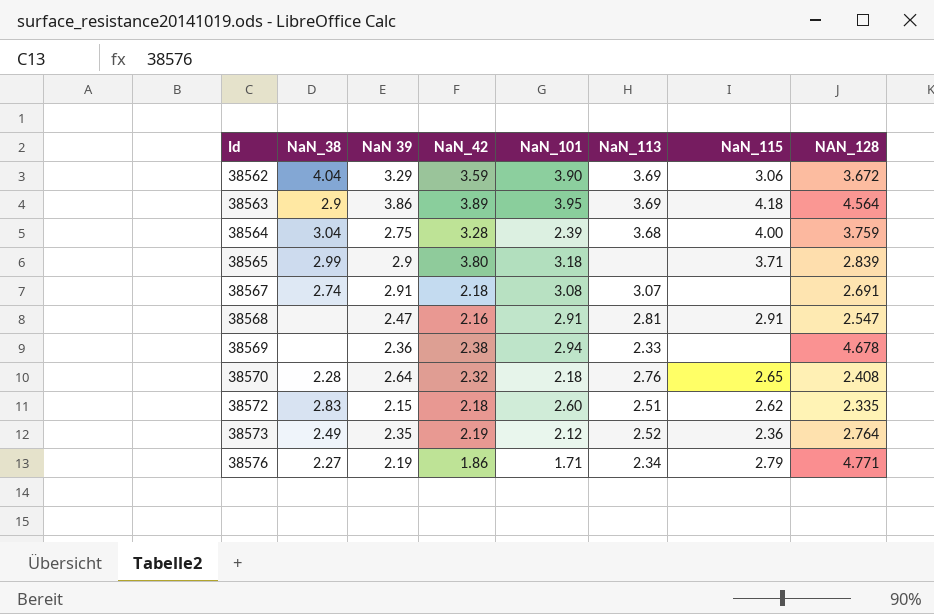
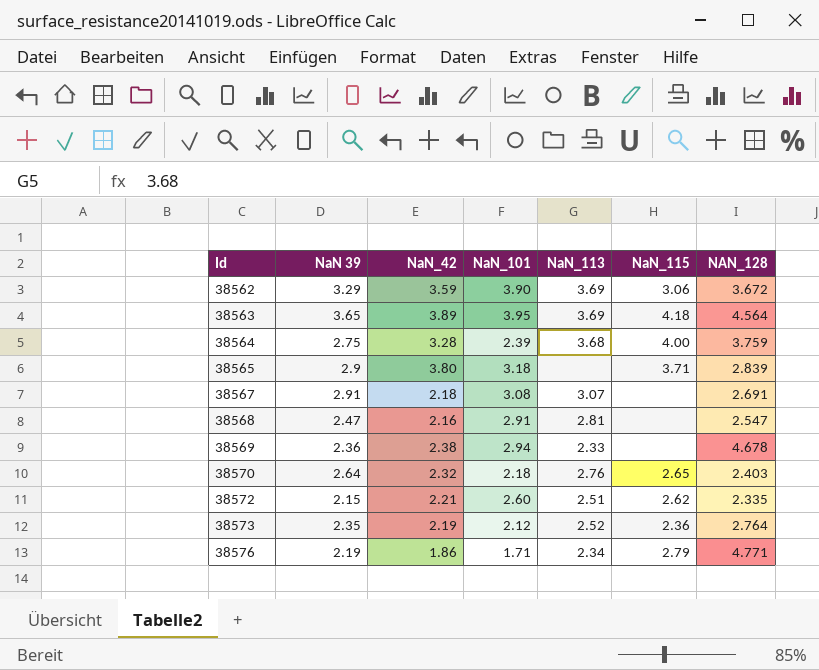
column NaN_38 | position: 2 -> none
38563 | NaN 39: 3.86 -> 3.65
38568 | NaN_115: 2.91 -> none
38570 | NAN_128: 2.408 -> 2.403
38572 | NaN_42: 2.18 -> 2.21

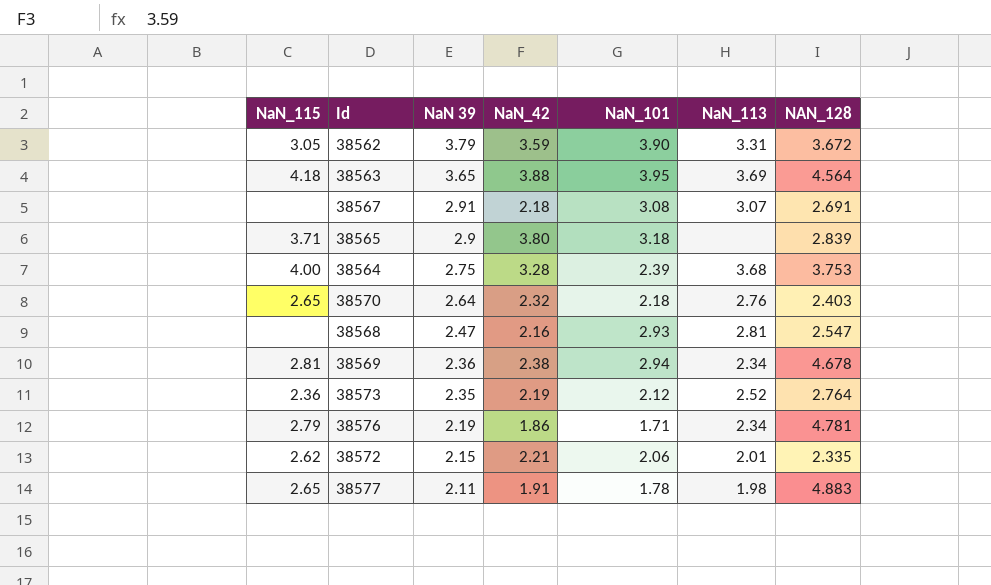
row order: Id ascending -> NaN 39 descending
column NaN_115 | position: 6 -> 1
38562 | NaN_115: 3.06 -> 3.05
38562 | NaN 39: 3.29 -> 3.79
38562 | NaN_113: 3.69 -> 3.31
38563 | NaN_42: 3.89 -> 3.88
38564 | NAN_128: 3.759 -> 3.753
38568 | NaN_101: 2.91 -> 2.93
38569 | NaN_115: none -> 2.81
38569 | NaN_113: 2.33 -> 2.34
38576 | NAN_128: 4.771 -> 4.781
38572 | NaN_101: 2.60 -> 2.06
38572 | NaN_113: 2.51 -> 2.01
row 38577: none -> 2.65 | 2.11 | 1.91 | 1.78 | 1.98 | 4.883

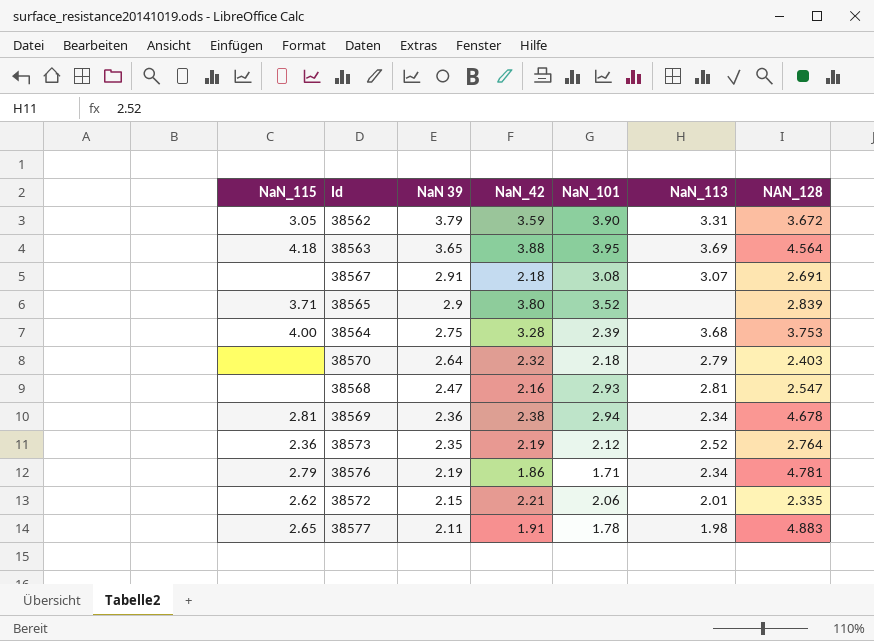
38565 | NaN_101: 3.18 -> 3.52
38570 | NaN_115: 2.65 -> none
38570 | NaN_113: 2.76 -> 2.79

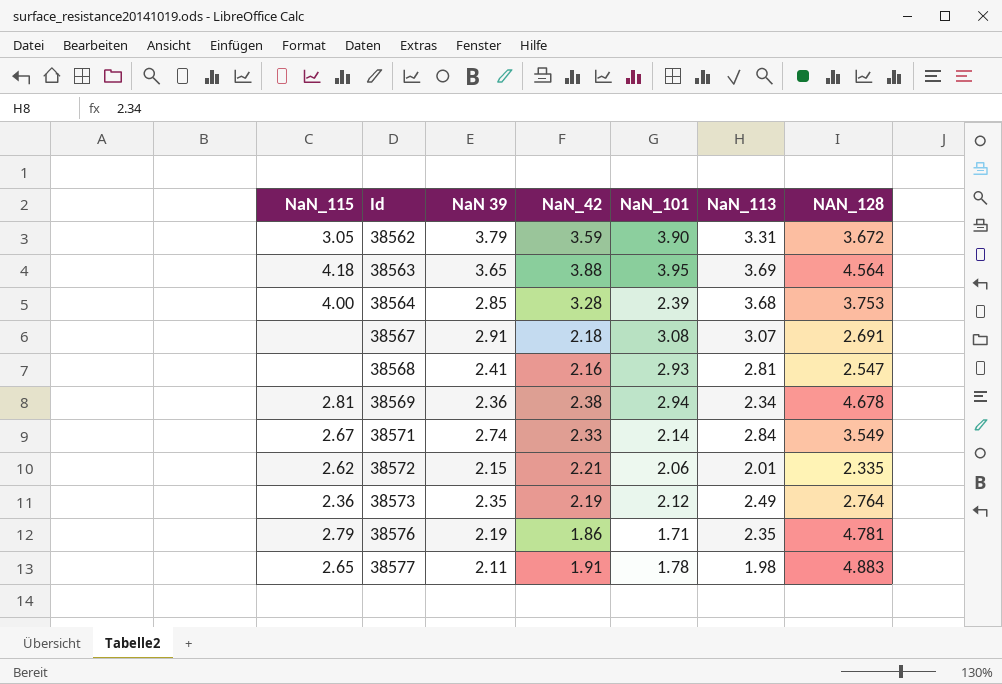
row order: NaN 39 descending -> Id ascending
row 38565: 3.71 | 2.9 | 3.80 | 3.52 | none | 2.839 -> none
row 38570: none | 2.64 | 2.32 | 2.18 | 2.79 | 2.403 -> none
38564 | NaN 39: 2.75 -> 2.85
38568 | NaN 39: 2.47 -> 2.41
row 38571: none -> 2.67 | 2.74 | 2.33 | 2.14 | 2.84 | 3.549
38573 | NaN_113: 2.52 -> 2.49
38576 | NaN_113: 2.34 -> 2.35

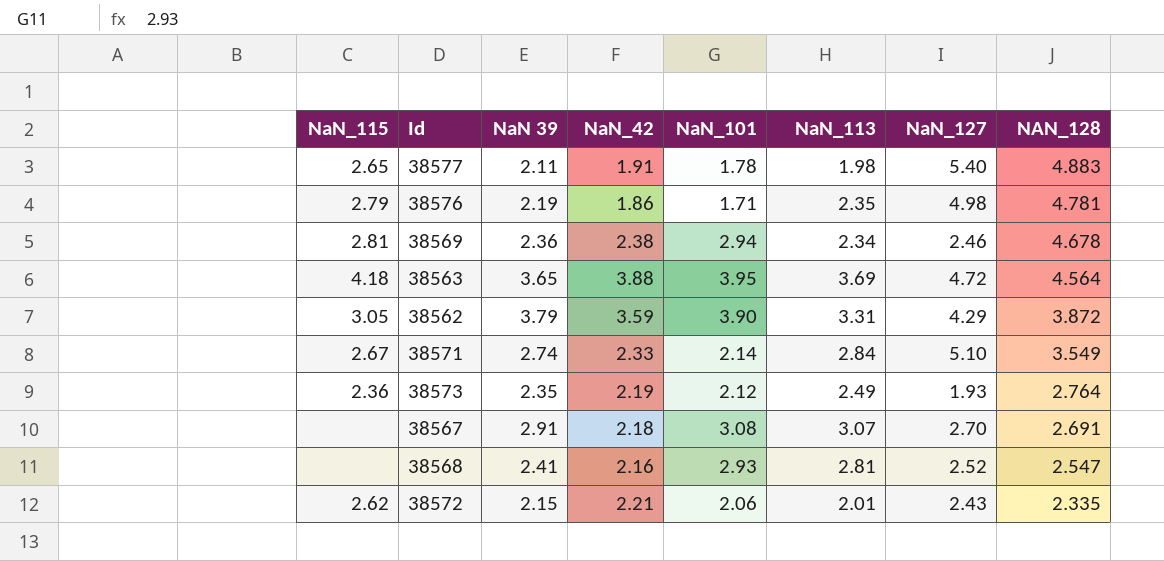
row order: Id ascending -> NAN_128 descending
column NaN_127 | position: none -> 7
row 38564: 4.00 | 2.85 | 3.28 | 2.39 | 3.68 | 3.753 -> none
38562 | NAN_128: 3.672 -> 3.872

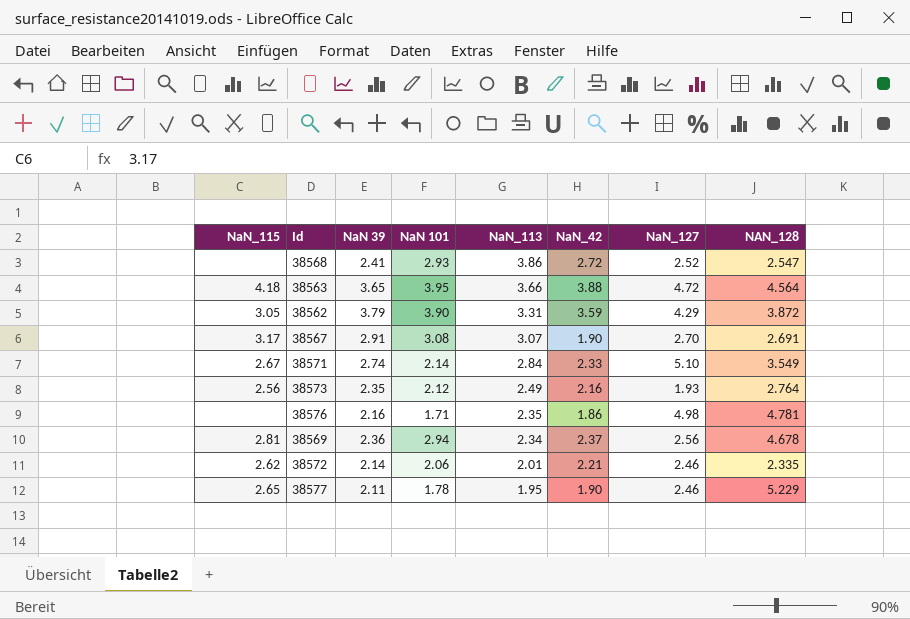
row order: NAN_128 descending -> NaN_113 descending
column name: NaN_101 -> NaN 101
column NaN_42 | position: 4 -> 6
38568 | NaN_113: 2.81 -> 3.86
38568 | NaN_42: 2.16 -> 2.72
38563 | NaN_113: 3.69 -> 3.66
38567 | NaN_115: none -> 3.17
38567 | NaN_42: 2.18 -> 1.90
38573 | NaN_115: 2.36 -> 2.56
38573 | NaN_42: 2.19 -> 2.16
38576 | NaN_115: 2.79 -> none
38576 | NaN 39: 2.19 -> 2.16
38569 | NaN_42: 2.38 -> 2.37
38569 | NaN_127: 2.46 -> 2.56
38572 | NaN 39: 2.15 -> 2.14
38572 | NaN_127: 2.43 -> 2.46
38577 | NaN_113: 1.98 -> 1.95
38577 | NaN_42: 1.91 -> 1.90
38577 | NaN_127: 5.40 -> 2.46
38577 | NAN_128: 4.883 -> 5.229

